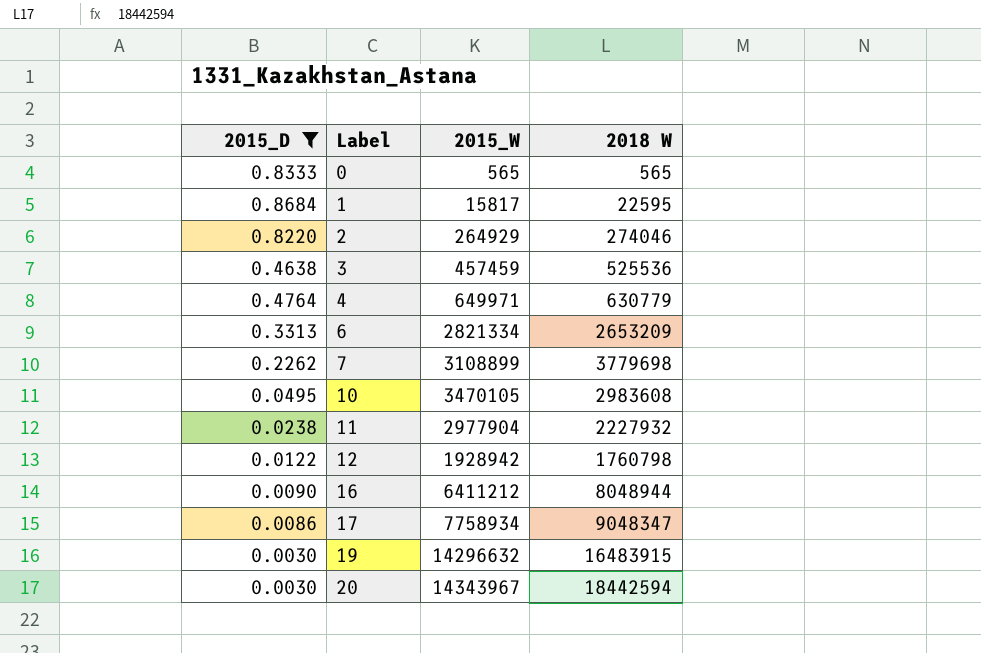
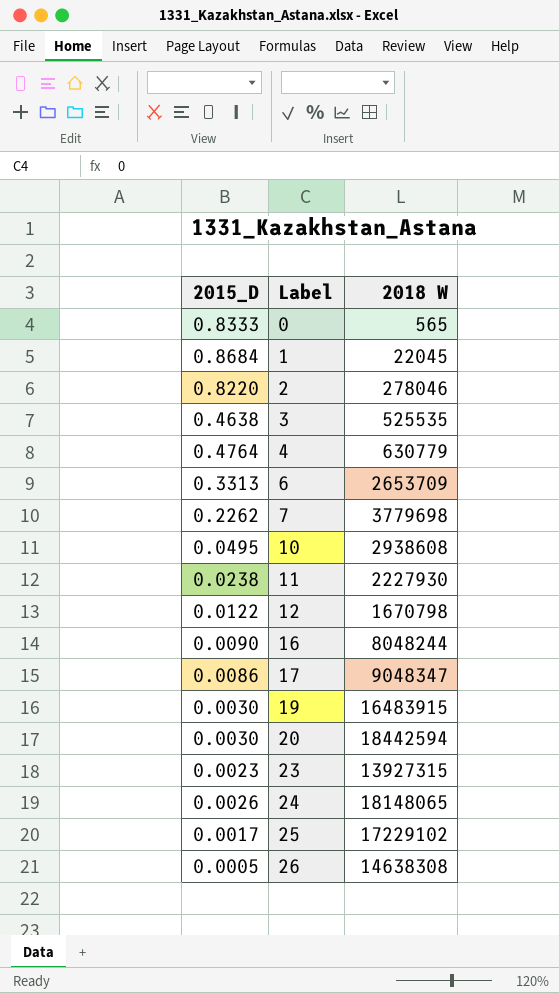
filter: 2015_D >= 0.0030 -> none
column 2015_W | position: 3 -> none
1 | 2018 W: 22595 -> 22045
2 | 2018 W: 274046 -> 278046
3 | 2018 W: 525536 -> 525535
6 | 2018 W: 2653209 -> 2653709
10 | 2018 W: 2983608 -> 2938608
11 | 2018 W: 2227932 -> 2227930
12 | 2018 W: 1760798 -> 1670798
16 | 2018 W: 8048944 -> 8048244

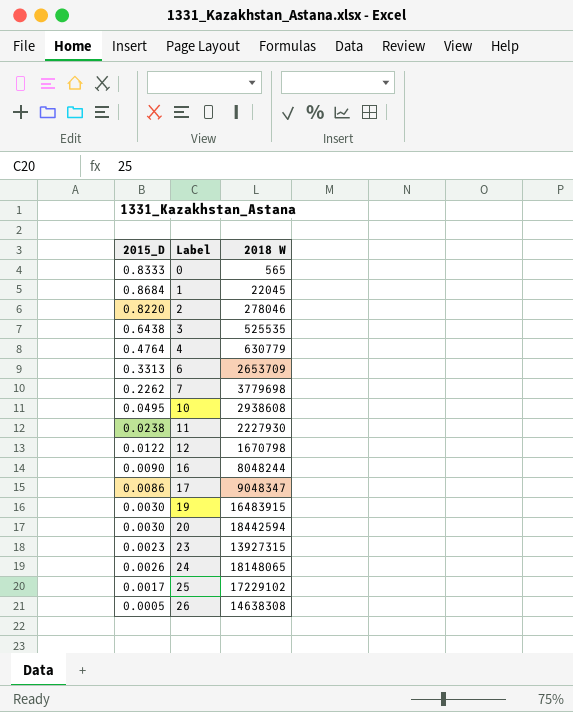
3 | 2015_D: 0.4638 -> 0.6438

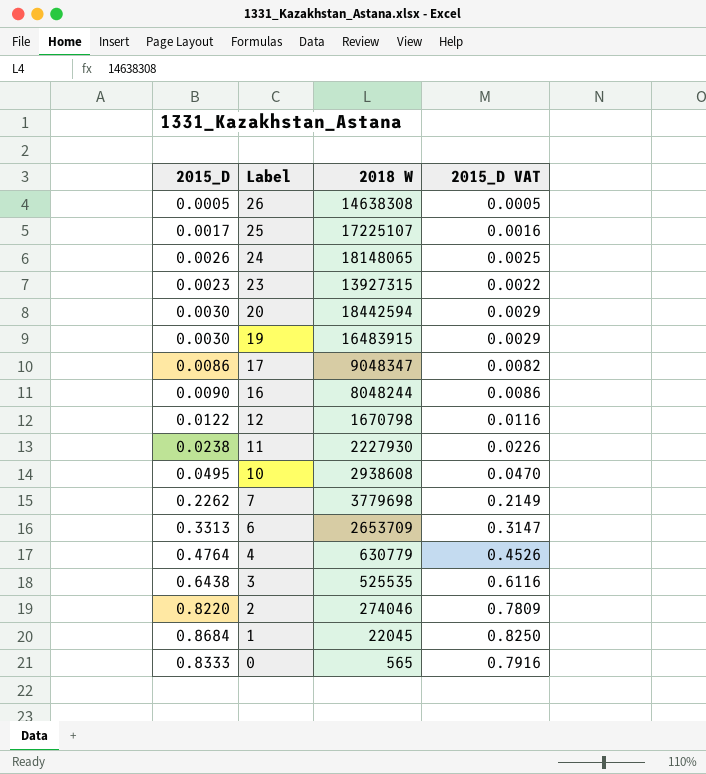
row order: Label ascending -> Label descending
column 2015_D VAT | formula: none -> [2015_D] * 0.95
25 | 2018 W: 17229102 -> 17225107
2 | 2018 W: 278046 -> 274046

